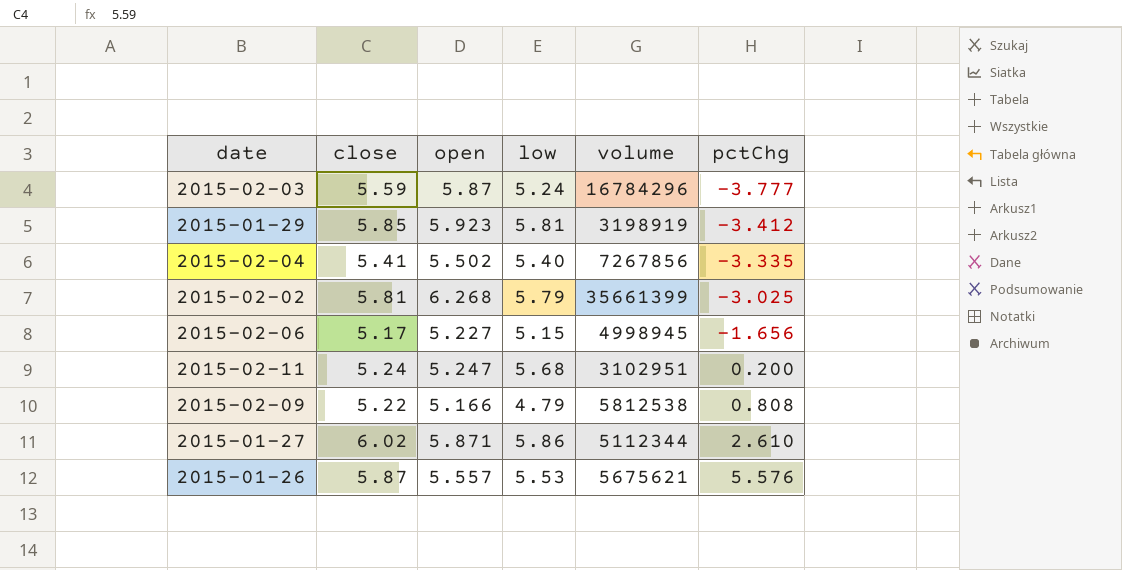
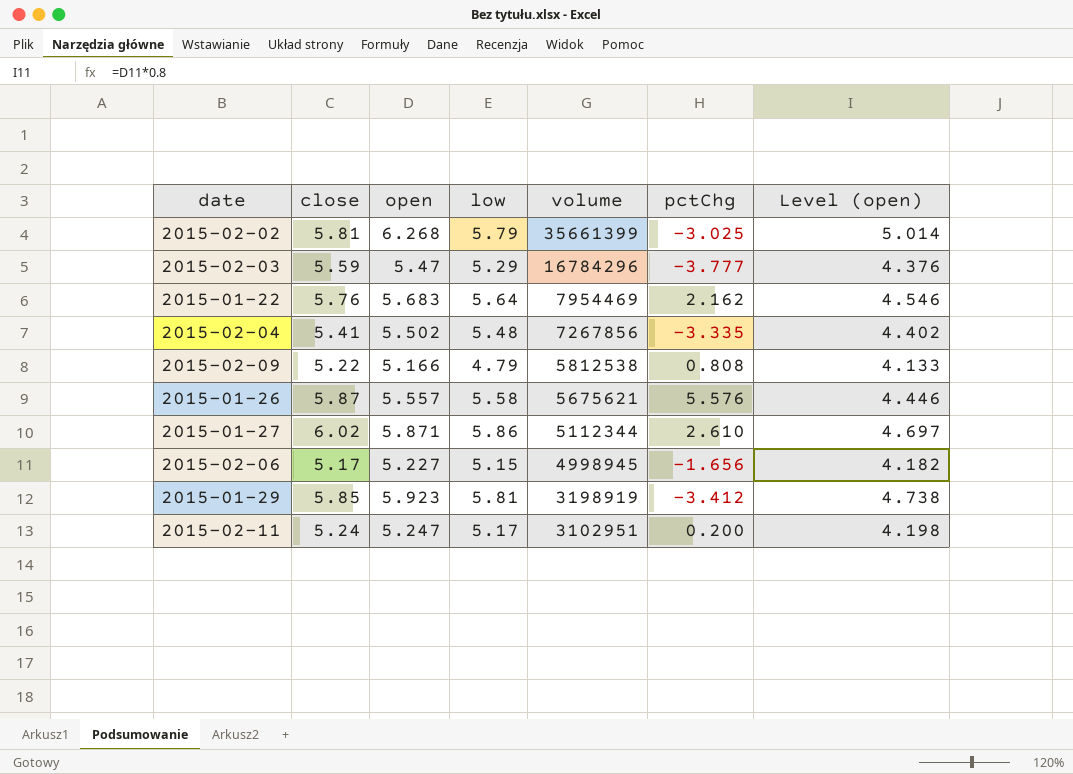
row order: pctChg ascending -> volume descending
column Level (open) | formula: none -> [open] * 0.8
2015-02-03 | open: 5.87 -> 5.47
2015-02-03 | low: 5.24 -> 5.29
row 2015-01-22: none -> 5.76 | 5.683 | 5.64 | 7954469 | 2.162 | 4.546
2015-02-04 | low: 5.40 -> 5.48
2015-01-26 | low: 5.53 -> 5.58
2015-02-11 | low: 5.68 -> 5.17

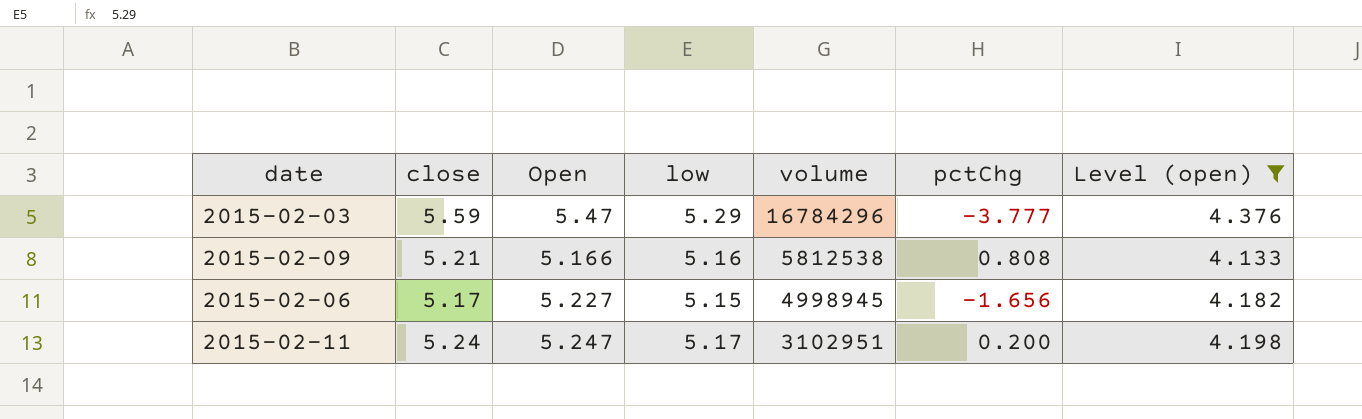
filter: none -> Level (open) <= 4.376
column name: open -> Open
2015-02-09 | close: 5.22 -> 5.21
2015-02-09 | low: 4.79 -> 5.16

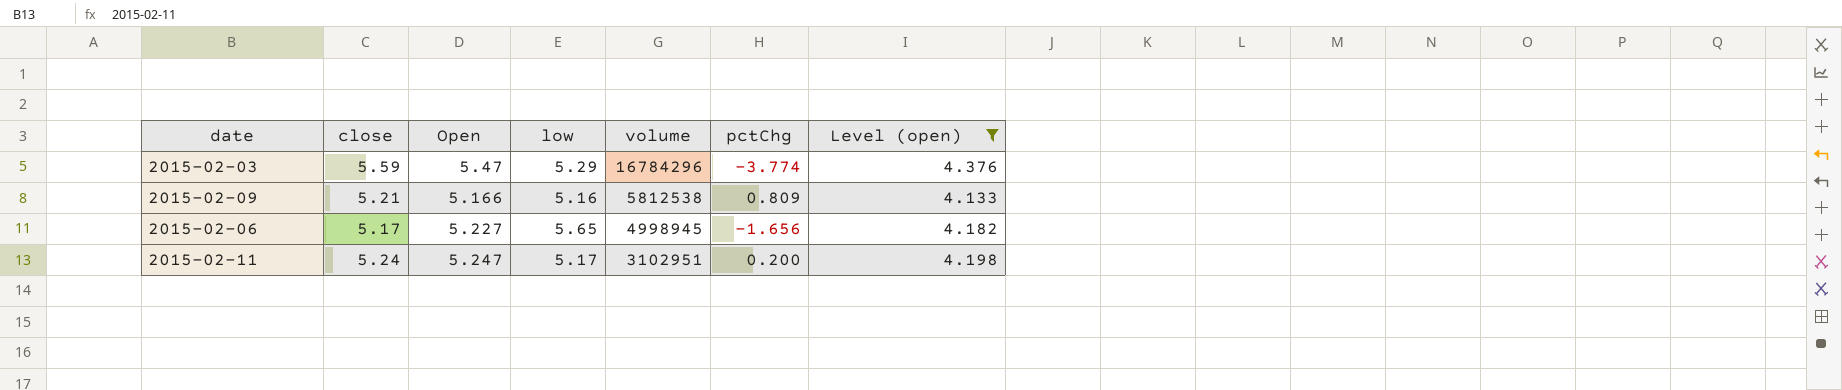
2015-02-03 | pctChg: -3.777 -> -3.774
2015-02-09 | pctChg: 0.808 -> 0.809
2015-02-06 | low: 5.15 -> 5.65

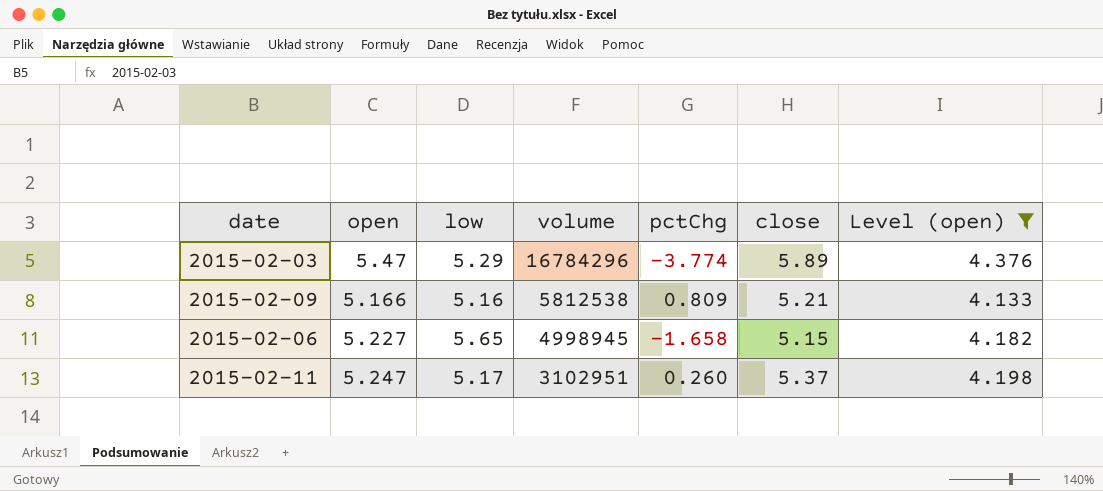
column name: Open -> open
column close | position: 2 -> 6
2015-02-03 | close: 5.59 -> 5.89
2015-02-06 | pctChg: -1.656 -> -1.658
2015-02-06 | close: 5.17 -> 5.15
2015-02-11 | pctChg: 0.200 -> 0.260
2015-02-11 | close: 5.24 -> 5.37

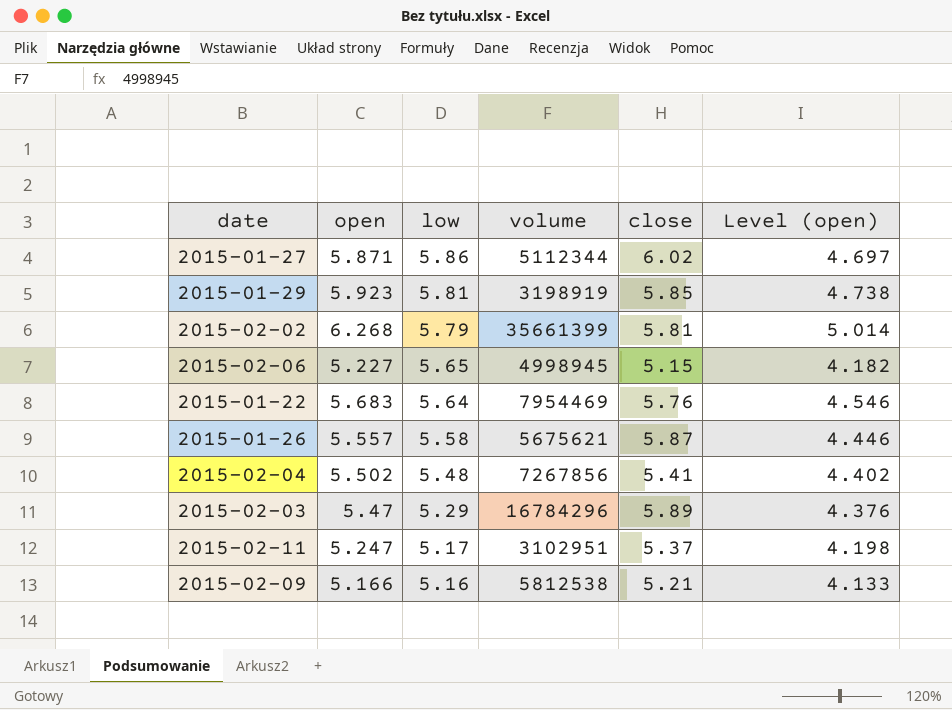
filter: Level (open) <= 4.376 -> none
row order: volume descending -> low descending
column pctChg | position: 5 -> none

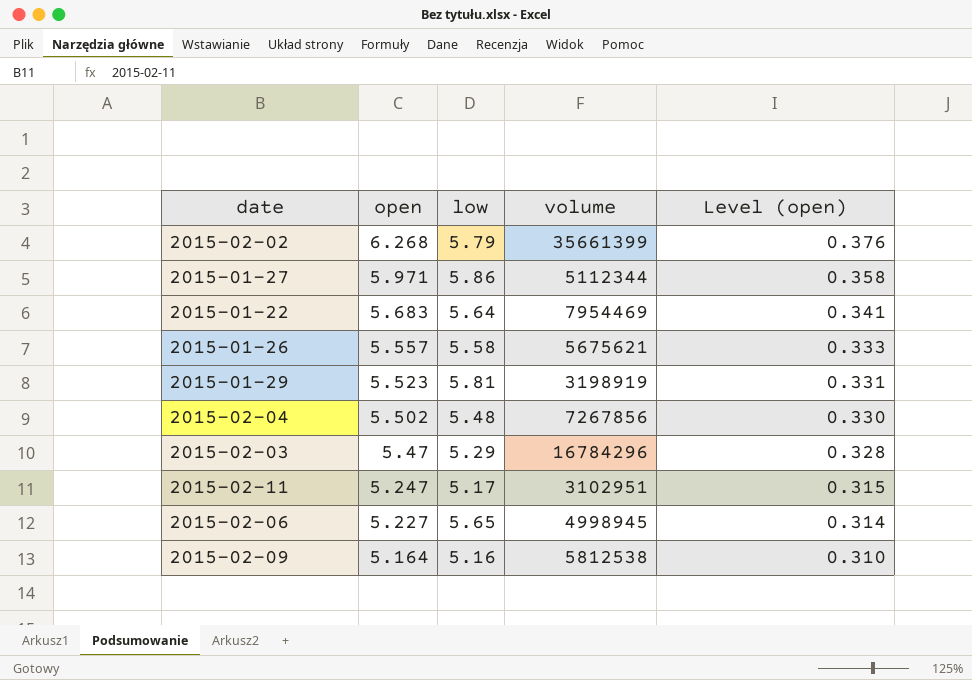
row order: low descending -> open descending
column close | position: 5 -> none
column Level (open) | formula: [open] * 0.8 -> [open] * 0.06
2015-01-27 | open: 5.871 -> 5.971
2015-01-29 | open: 5.923 -> 5.523
2015-02-09 | open: 5.166 -> 5.164

